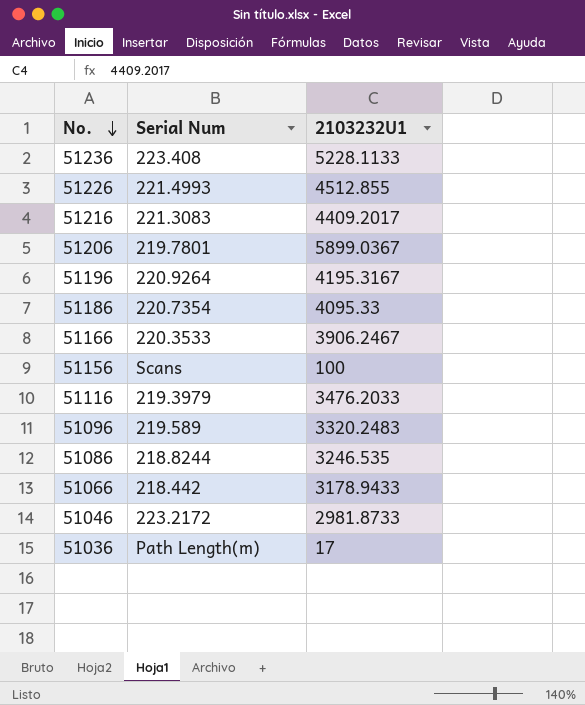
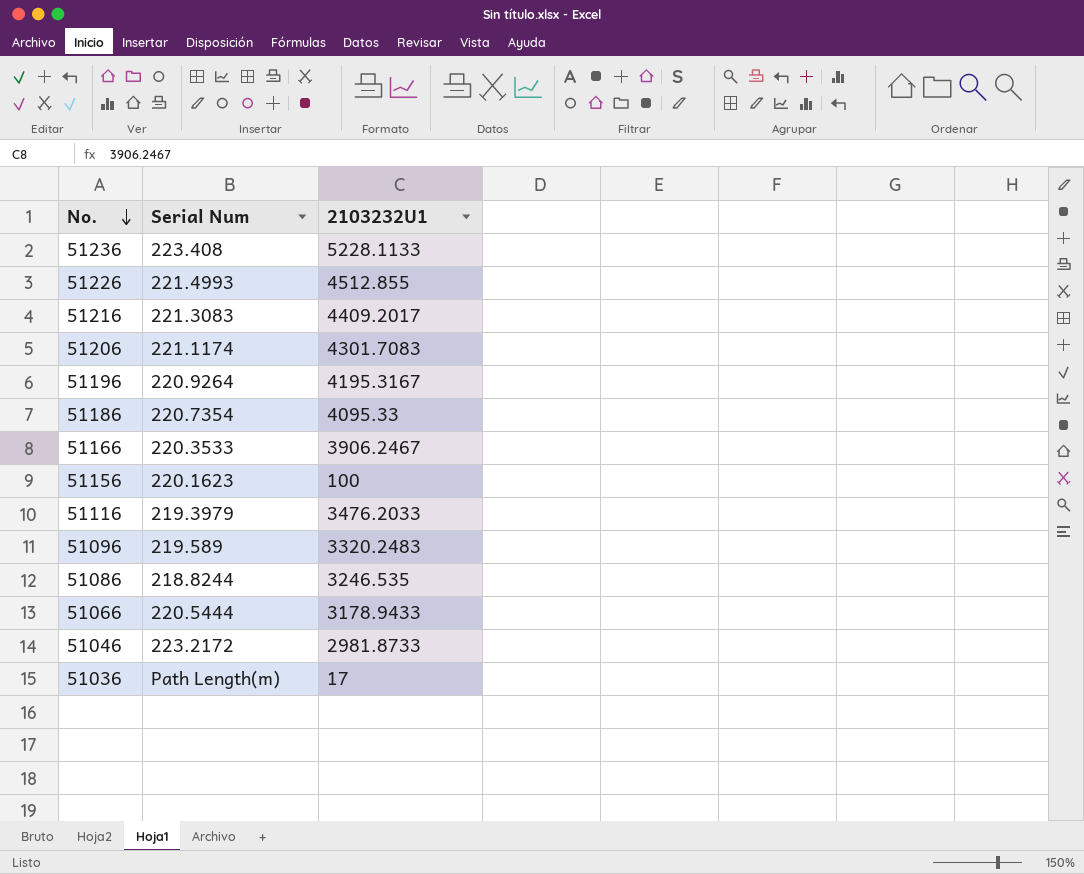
51206 | Serial Num: 219.7801 -> 221.1174
51206 | 2103232U1: 5899.0367 -> 4301.7083
51156 | Serial Num: Scans -> 220.1623
51066 | Serial Num: 218.442 -> 220.5444

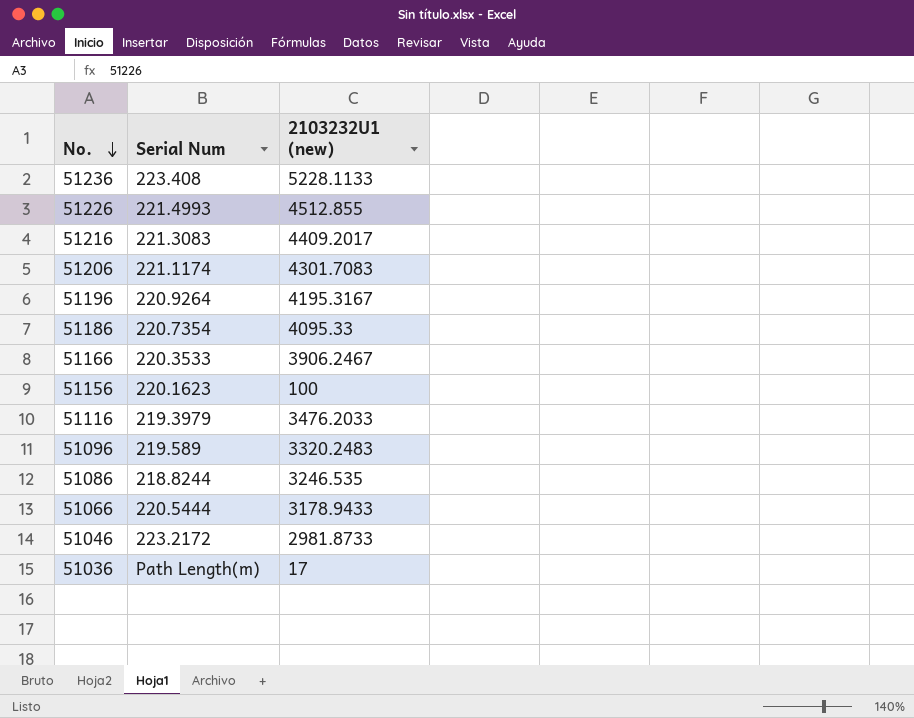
column name: 2103232U1 -> 2103232U1 (new)

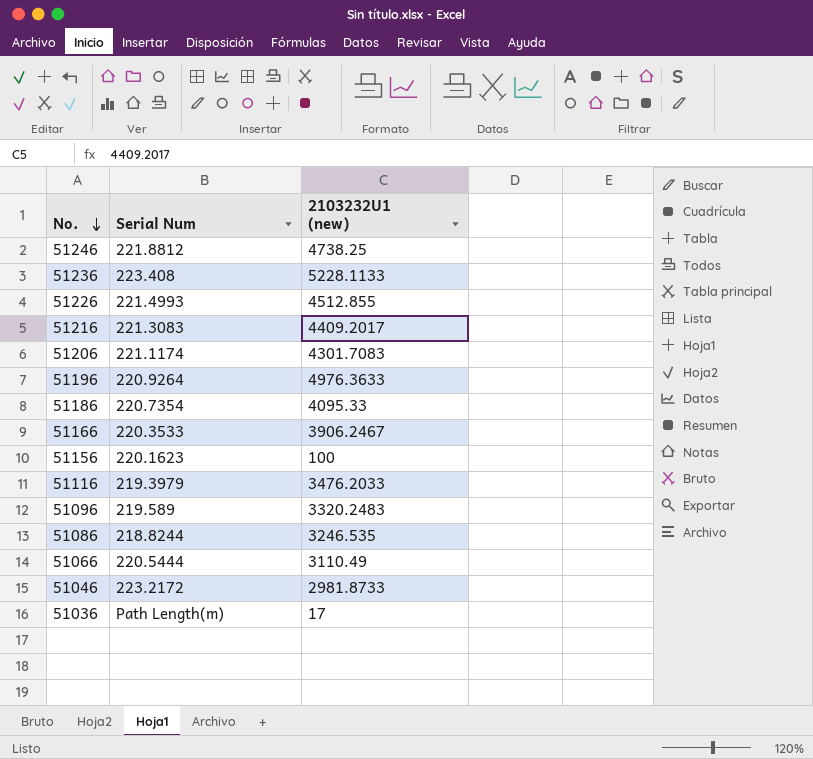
row 51246: none -> 221.8812 | 4738.25
51196 | 2103232U1 (new): 4195.3167 -> 4976.3633
51066 | 2103232U1 (new): 3178.9433 -> 3110.49

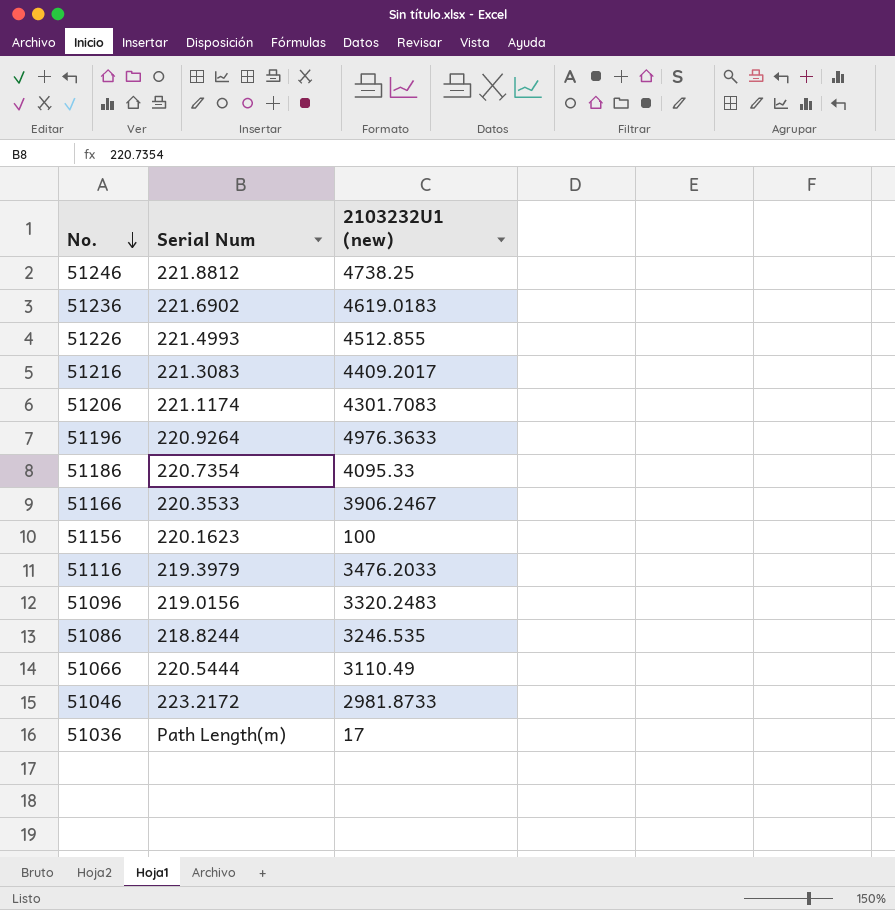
51236 | Serial Num: 223.408 -> 221.6902
51236 | 2103232U1 (new): 5228.1133 -> 4619.0183
51096 | Serial Num: 219.589 -> 219.0156

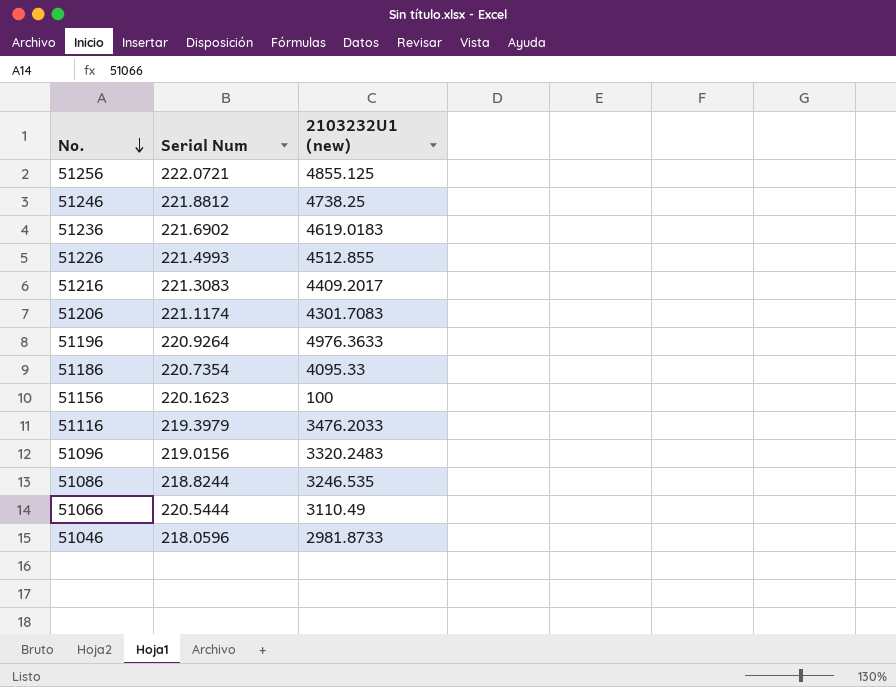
row 51166: 220.3533 | 3906.2467 -> none
row 51036: Path Length(m) | 17 -> none
row 51256: none -> 222.0721 | 4855.125
51046 | Serial Num: 223.2172 -> 218.0596

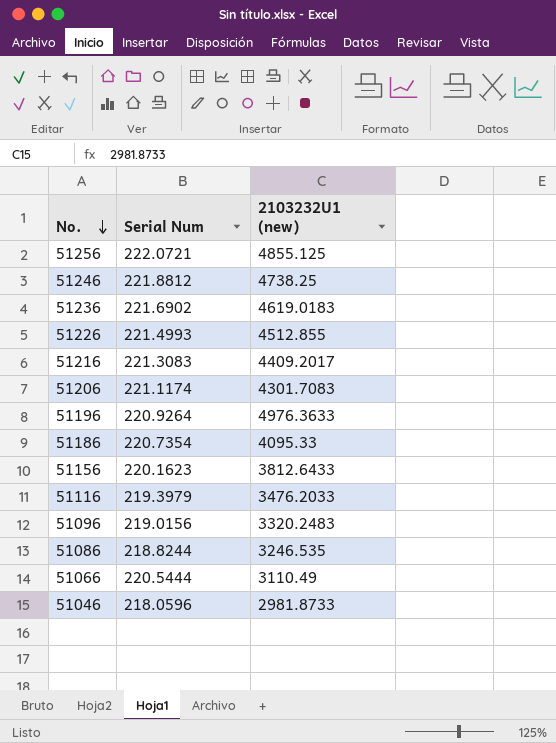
51156 | 2103232U1 (new): 100 -> 3812.6433

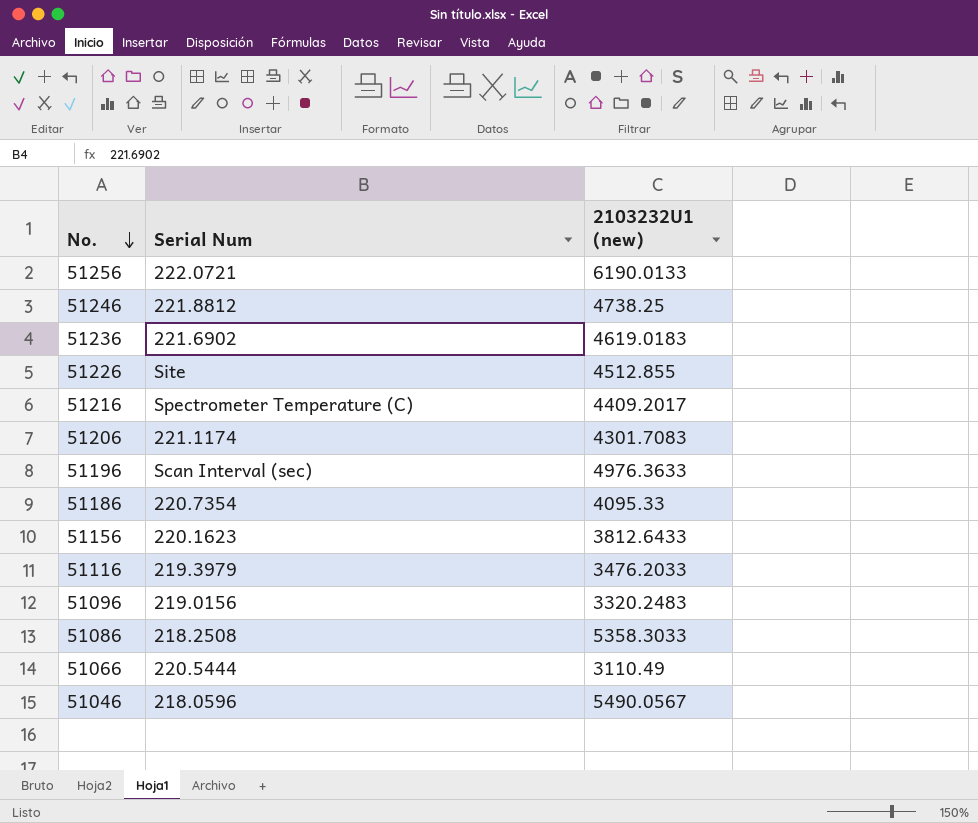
51256 | 2103232U1 (new): 4855.125 -> 6190.0133
51226 | Serial Num: 221.4993 -> Site
51216 | Serial Num: 221.3083 -> Spectrometer Temperature (C)
51196 | Serial Num: 220.9264 -> Scan Interval (sec)
51086 | Serial Num: 218.8244 -> 218.2508
51086 | 2103232U1 (new): 3246.535 -> 5358.3033
51046 | 2103232U1 (new): 2981.8733 -> 5490.0567

